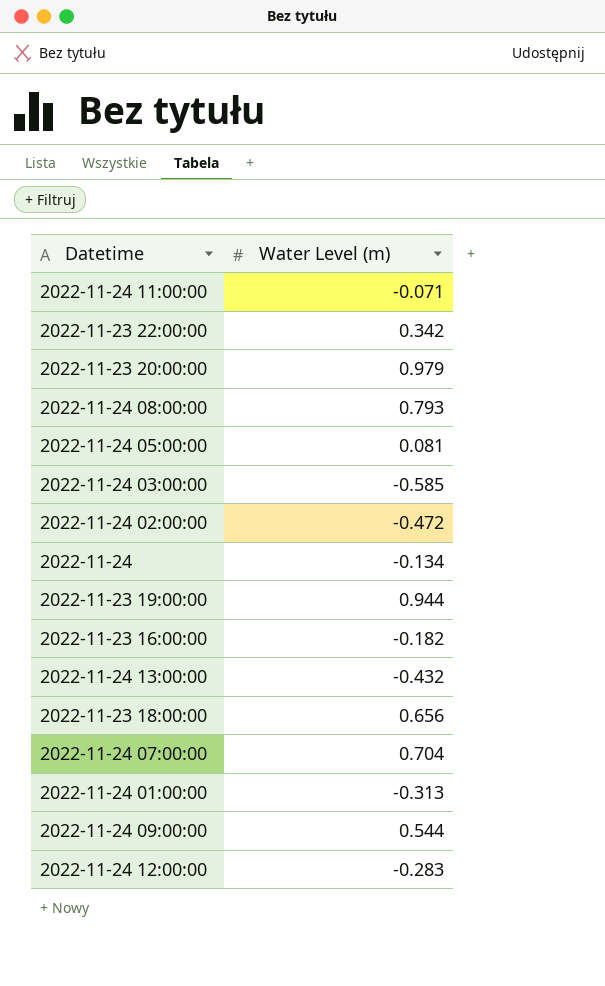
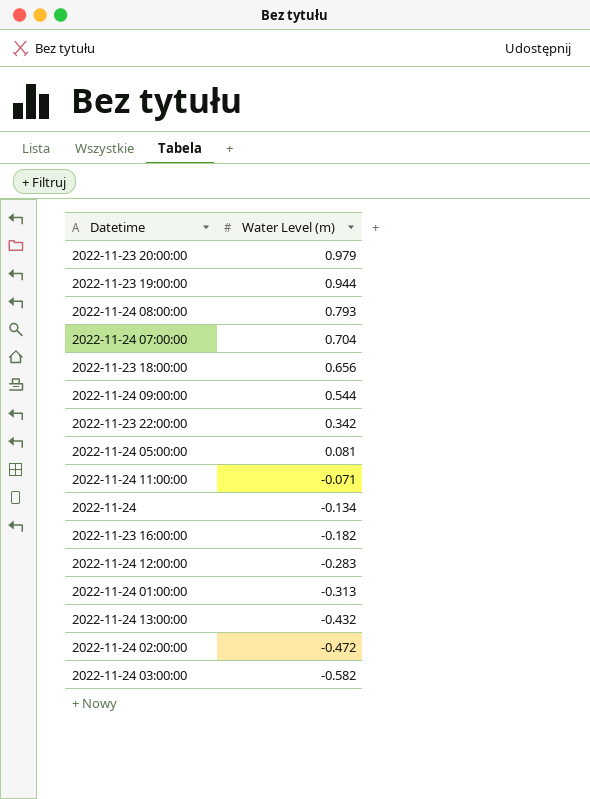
row order: none -> Water Level (m) descending
2022-11-24 03:00:00 | Water Level (m): -0.585 -> -0.582

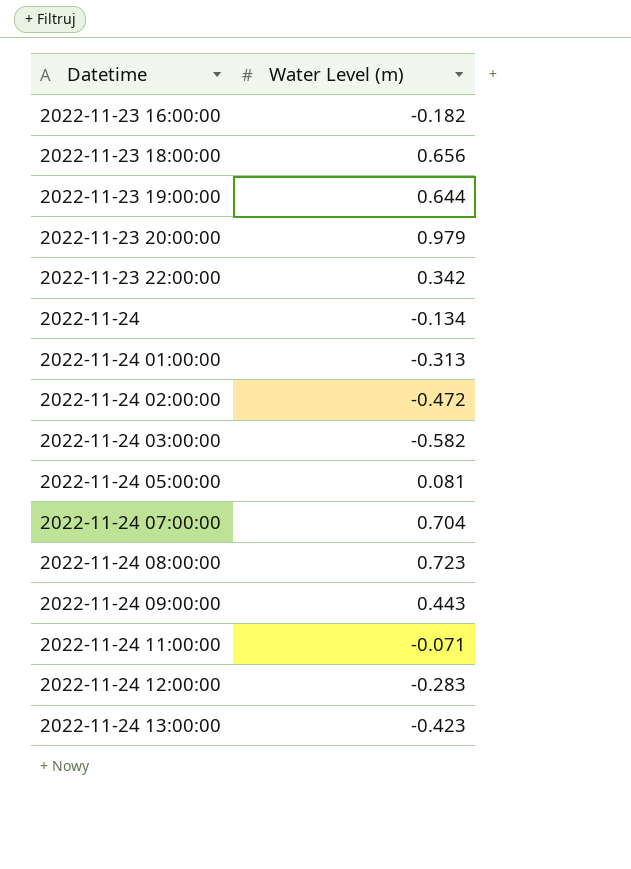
row order: Water Level (m) descending -> Datetime ascending
2022-11-23 19:00:00 | Water Level (m): 0.944 -> 0.644
2022-11-24 08:00:00 | Water Level (m): 0.793 -> 0.723
2022-11-24 09:00:00 | Water Level (m): 0.544 -> 0.443
2022-11-24 13:00:00 | Water Level (m): -0.432 -> -0.423

